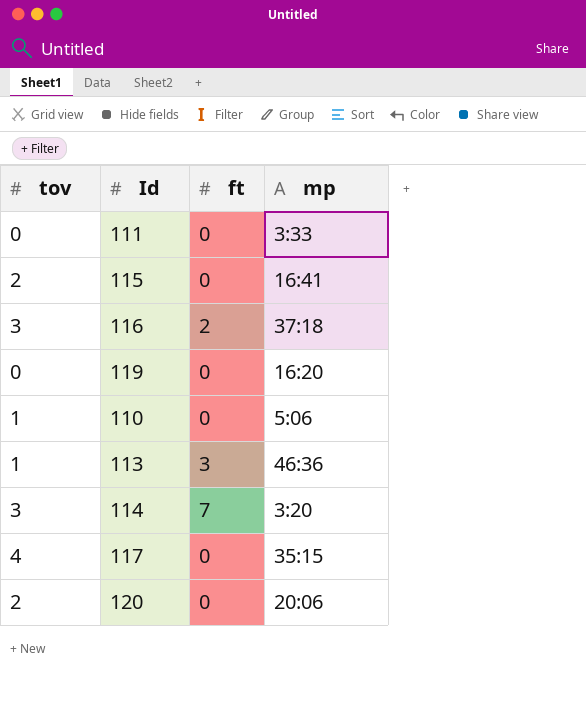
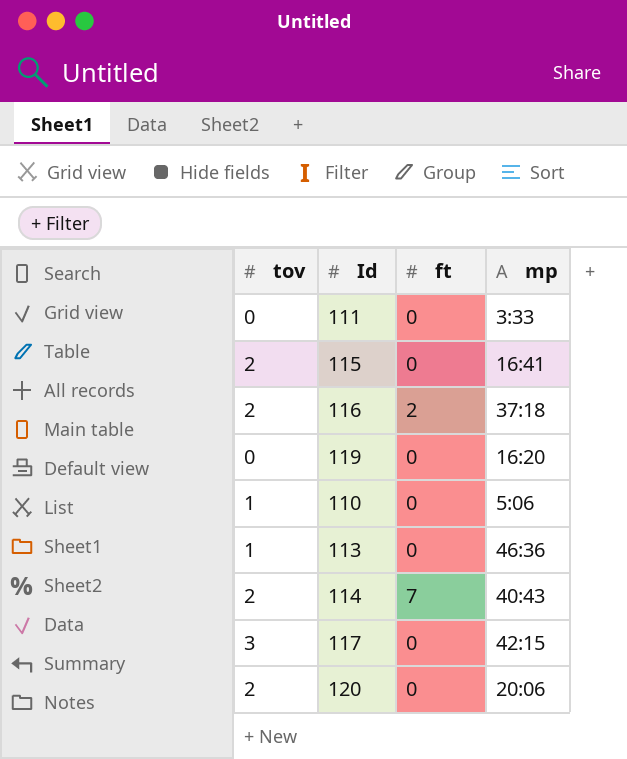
116 | tov: 3 -> 2
113 | ft: 3 -> 0
114 | tov: 3 -> 2
114 | mp: 3:20 -> 40:43
117 | tov: 4 -> 3
117 | mp: 35:15 -> 42:15

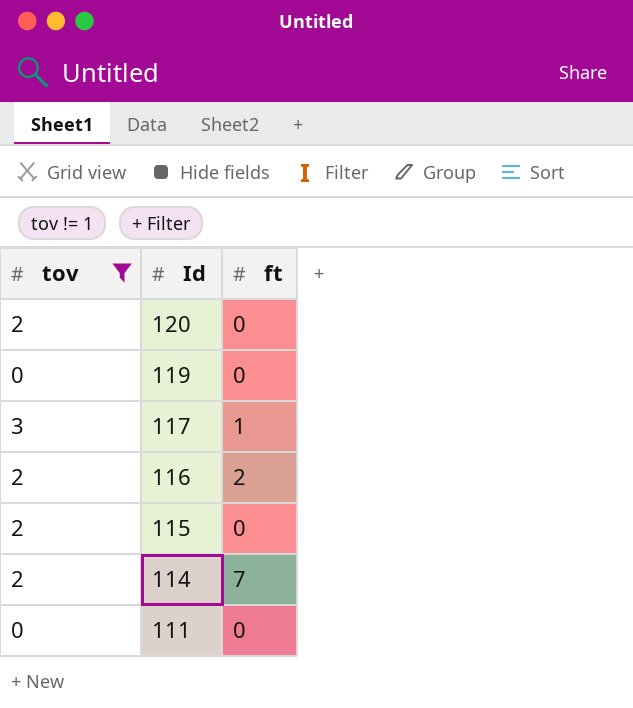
filter: none -> tov != 1
row order: none -> Id descending
column mp | position: 4 -> none
117 | ft: 0 -> 1

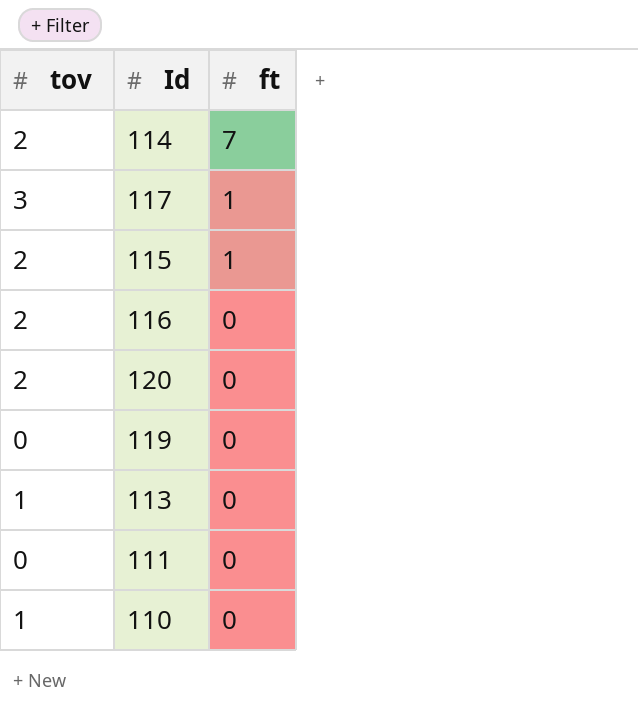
filter: tov != 1 -> none
row order: Id descending -> ft descending
115 | ft: 0 -> 1
116 | ft: 2 -> 0

